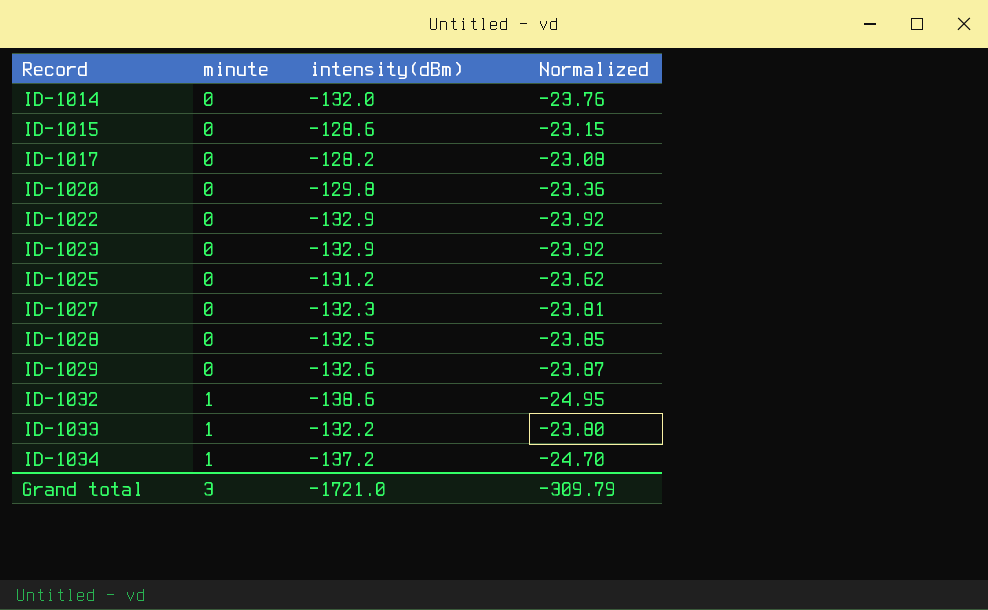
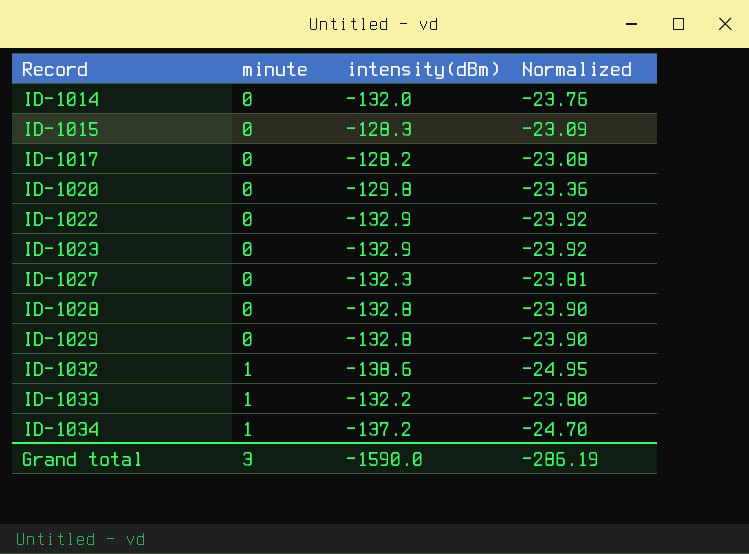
row ID-1025: 0 | -131.2 | -23.62 -> none
ID-1015 | intensity(dBm): -128.6 -> -128.3
ID-1015 | Normalized: -23.15 -> -23.09
ID-1028 | intensity(dBm): -132.5 -> -132.8
ID-1028 | Normalized: -23.85 -> -23.90
ID-1029 | intensity(dBm): -132.6 -> -132.8
ID-1029 | Normalized: -23.87 -> -23.90
Grand total | intensity(dBm): -1721.0 -> -1590.0
Grand total | Normalized: -309.79 -> -286.19

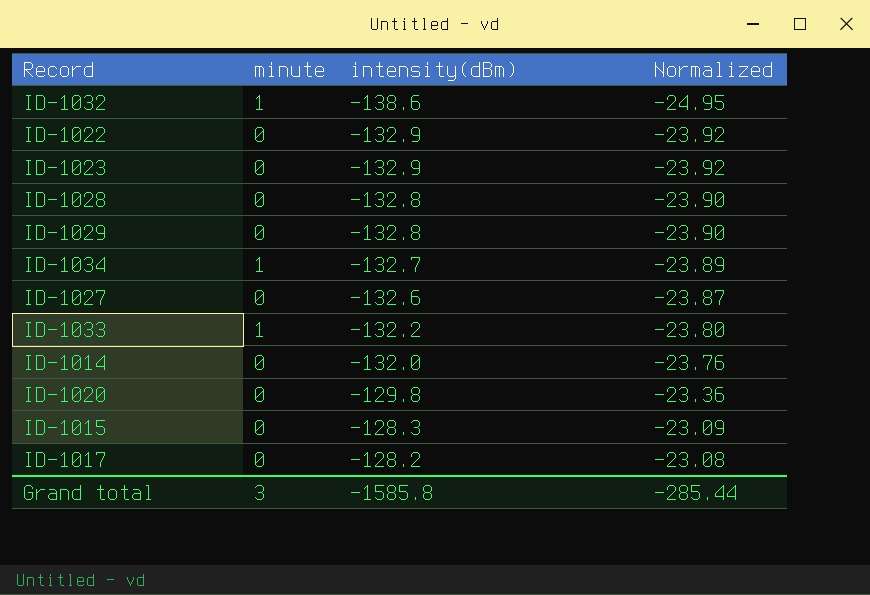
row order: Record ascending -> intensity(dBm) ascending
ID-1034 | intensity(dBm): -137.2 -> -132.7
ID-1034 | Normalized: -24.70 -> -23.89
ID-1027 | intensity(dBm): -132.3 -> -132.6
ID-1027 | Normalized: -23.81 -> -23.87
Grand total | intensity(dBm): -1590.0 -> -1585.8
Grand total | Normalized: -286.19 -> -285.44

